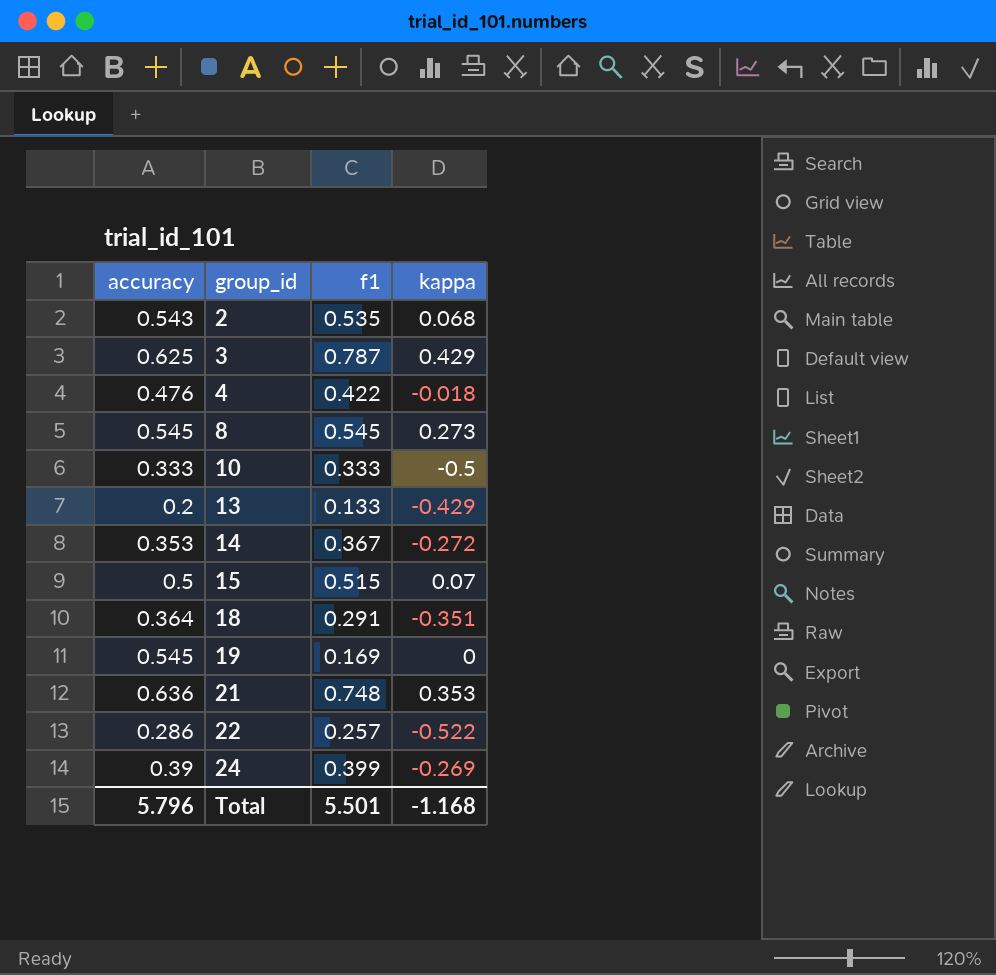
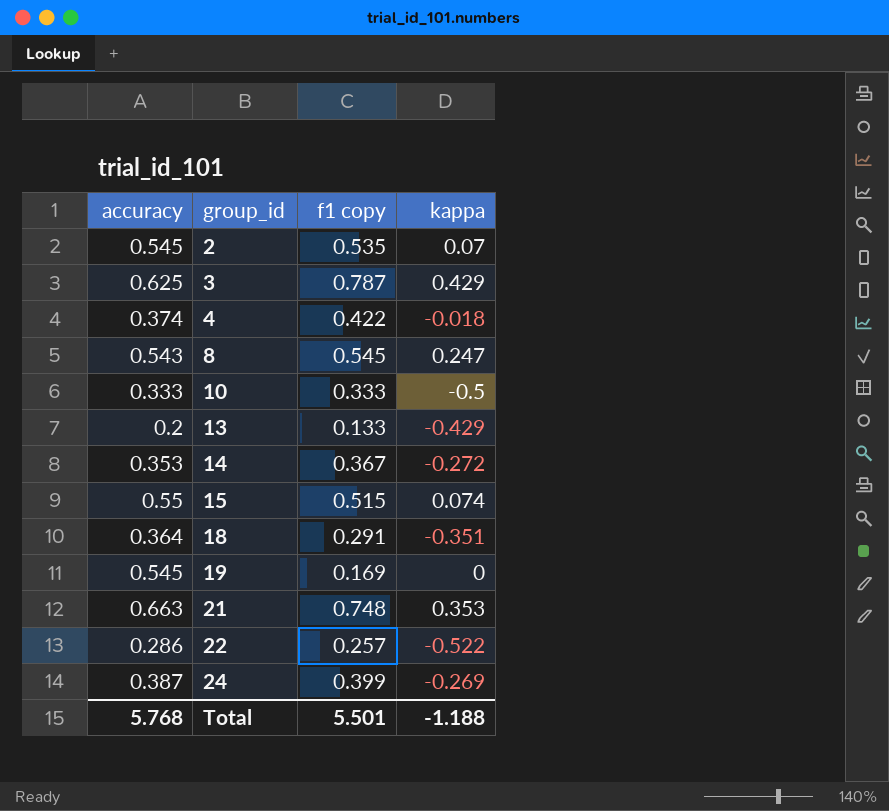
column name: f1 -> f1 copy
2 | accuracy: 0.543 -> 0.545
2 | kappa: 0.068 -> 0.07
4 | accuracy: 0.476 -> 0.374
8 | accuracy: 0.545 -> 0.543
8 | kappa: 0.273 -> 0.247
15 | accuracy: 0.5 -> 0.55
15 | kappa: 0.07 -> 0.074
21 | accuracy: 0.636 -> 0.663
24 | accuracy: 0.39 -> 0.387
Total | accuracy: 5.796 -> 5.768
Total | kappa: -1.168 -> -1.188

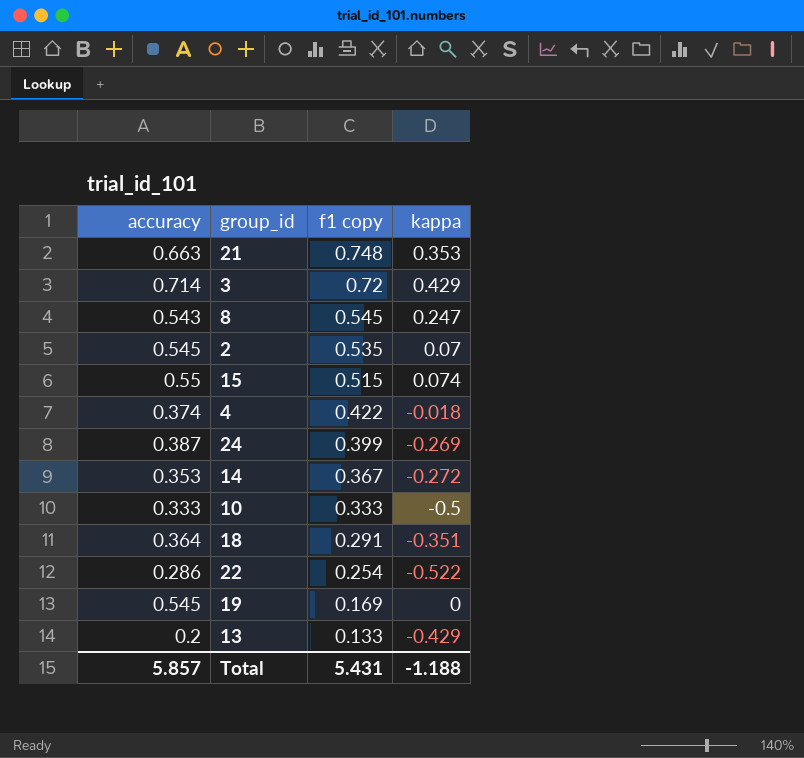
row order: group_id ascending -> f1 copy descending
3 | accuracy: 0.625 -> 0.714
3 | f1 copy: 0.787 -> 0.72
22 | f1 copy: 0.257 -> 0.254
Total | accuracy: 5.768 -> 5.857
Total | f1 copy: 5.501 -> 5.431

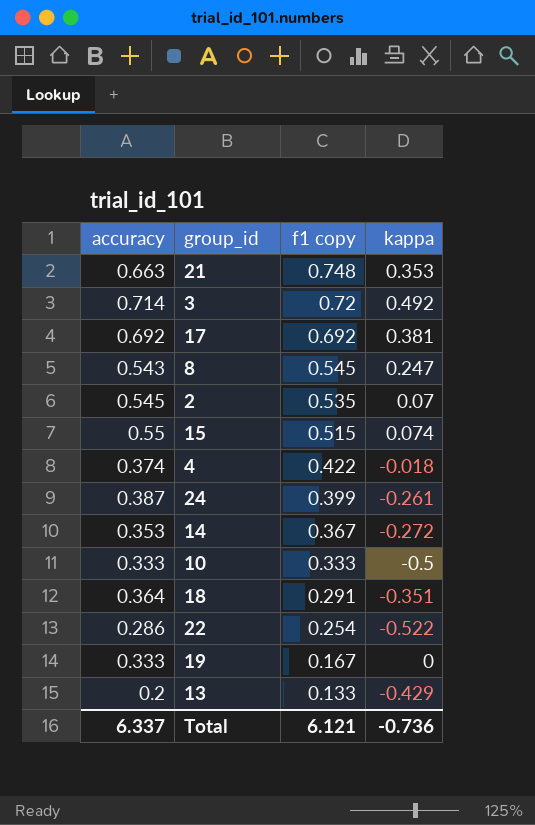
3 | kappa: 0.429 -> 0.492
row 17: none -> 0.692 | 0.692 | 0.381
24 | kappa: -0.269 -> -0.261
19 | accuracy: 0.545 -> 0.333
19 | f1 copy: 0.169 -> 0.167
Total | accuracy: 5.857 -> 6.337
Total | f1 copy: 5.431 -> 6.121
Total | kappa: -1.188 -> -0.736

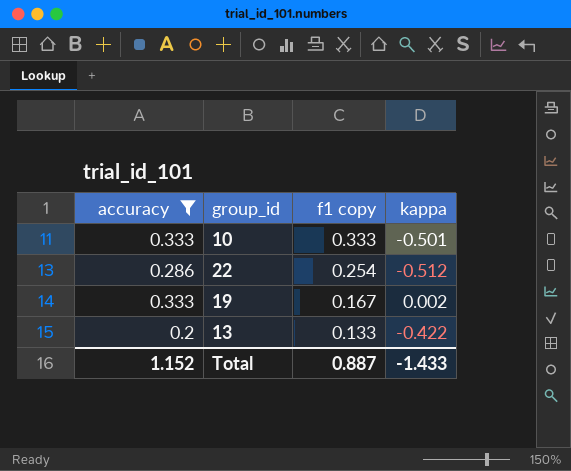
filter: none -> accuracy <= 0.333
10 | kappa: -0.5 -> -0.501
22 | kappa: -0.522 -> -0.512
19 | kappa: 0 -> 0.002
13 | kappa: -0.429 -> -0.422
Total | accuracy: 6.337 -> 1.152
Total | f1 copy: 6.121 -> 0.887
Total | kappa: -0.736 -> -1.433

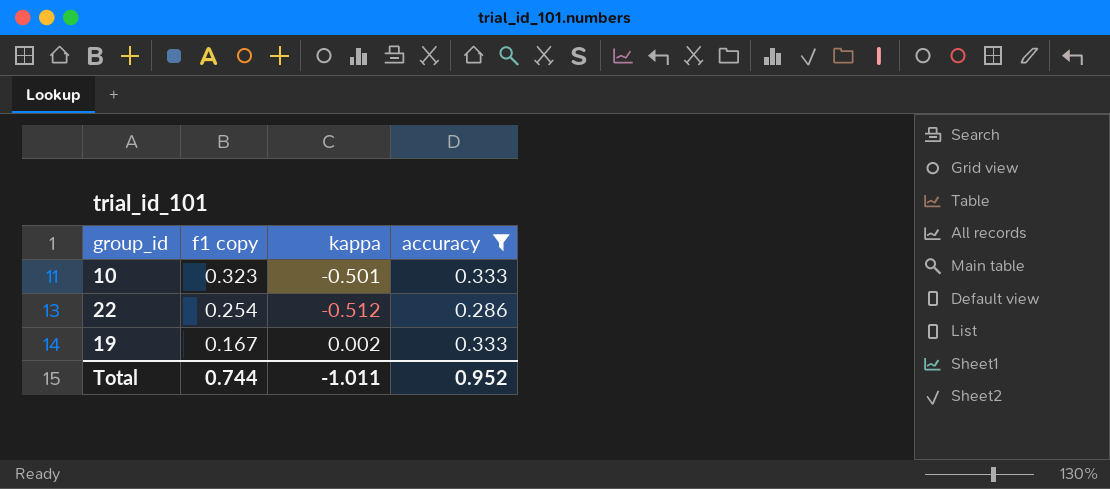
column accuracy | position: 1 -> 4
row 13: 0.2 | 0.133 | -0.422 -> none
10 | f1 copy: 0.333 -> 0.323
Total | f1 copy: 0.887 -> 0.744
Total | kappa: -1.433 -> -1.011
Total | accuracy: 1.152 -> 0.952

